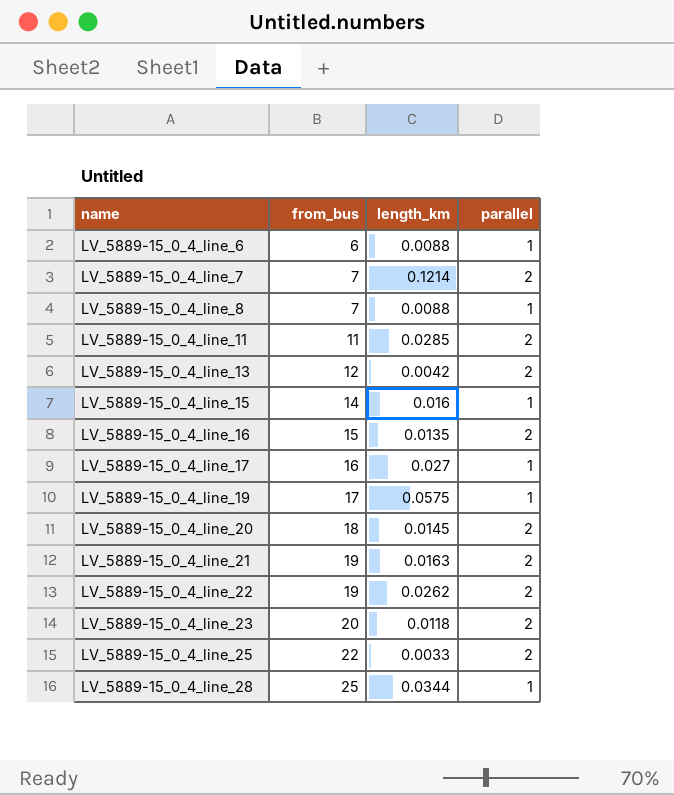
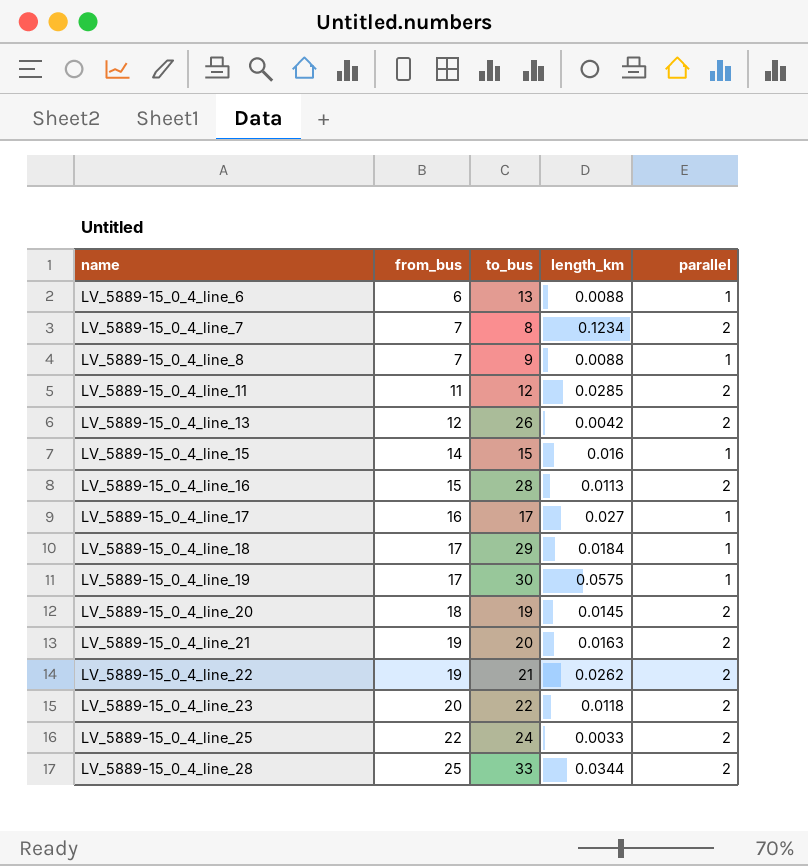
column to_bus | position: none -> 3
LV_5889-15_0_4_line_7 | length_km: 0.1214 -> 0.1234
LV_5889-15_0_4_line_16 | length_km: 0.0135 -> 0.0113
row LV_5889-15_0_4_line_18: none -> 17 | 29 | 0.0184 | 1
LV_5889-15_0_4_line_28 | parallel: 1 -> 2

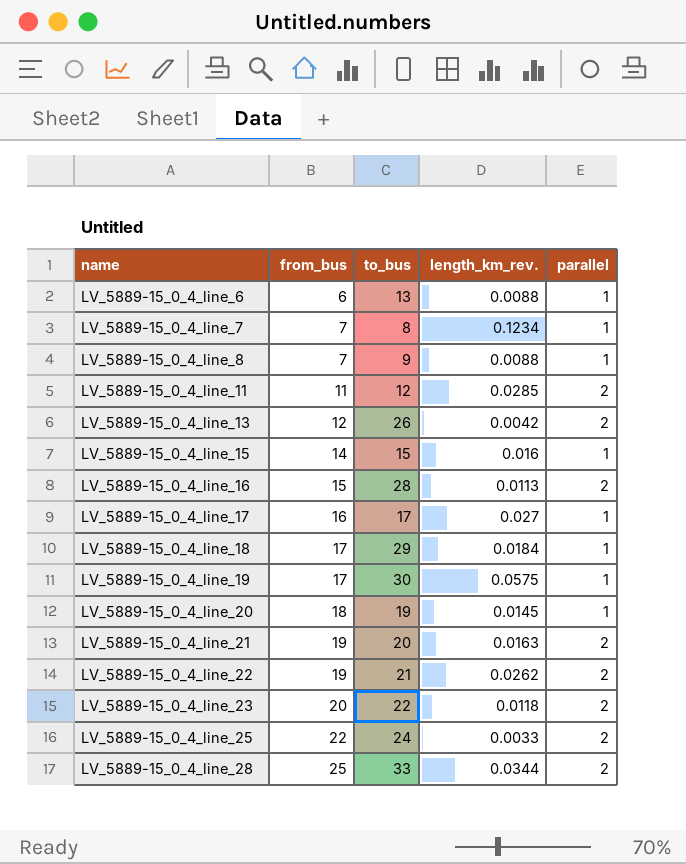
column name: length_km -> length_km_rev.
LV_5889-15_0_4_line_7 | parallel: 2 -> 1
LV_5889-15_0_4_line_20 | parallel: 2 -> 1

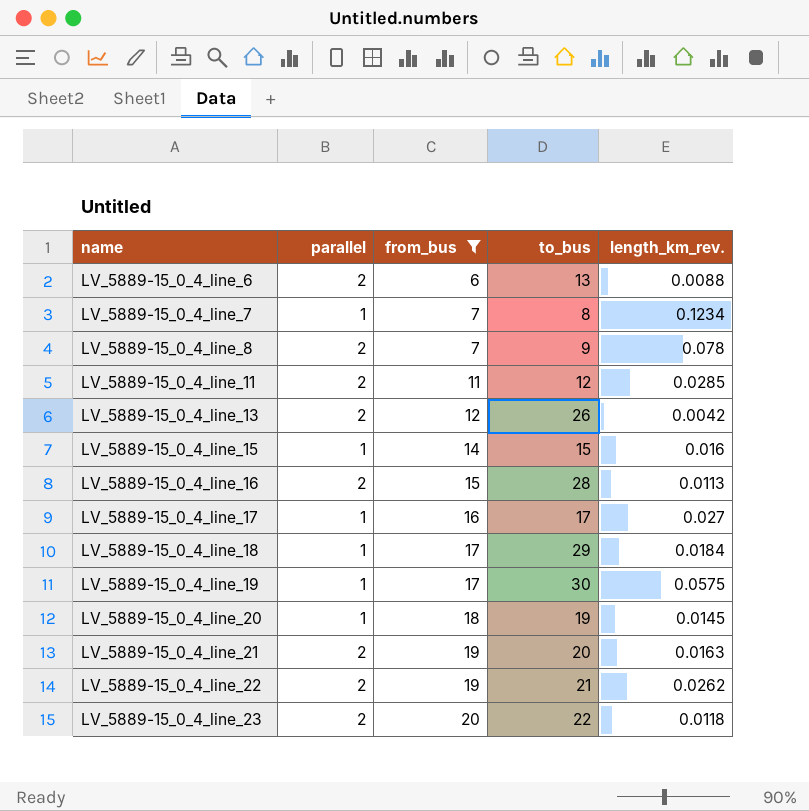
filter: none -> from_bus <= 20
column parallel | position: 5 -> 2
LV_5889-15_0_4_line_6 | parallel: 1 -> 2
LV_5889-15_0_4_line_8 | parallel: 1 -> 2
LV_5889-15_0_4_line_8 | length_km_rev.: 0.0088 -> 0.078

